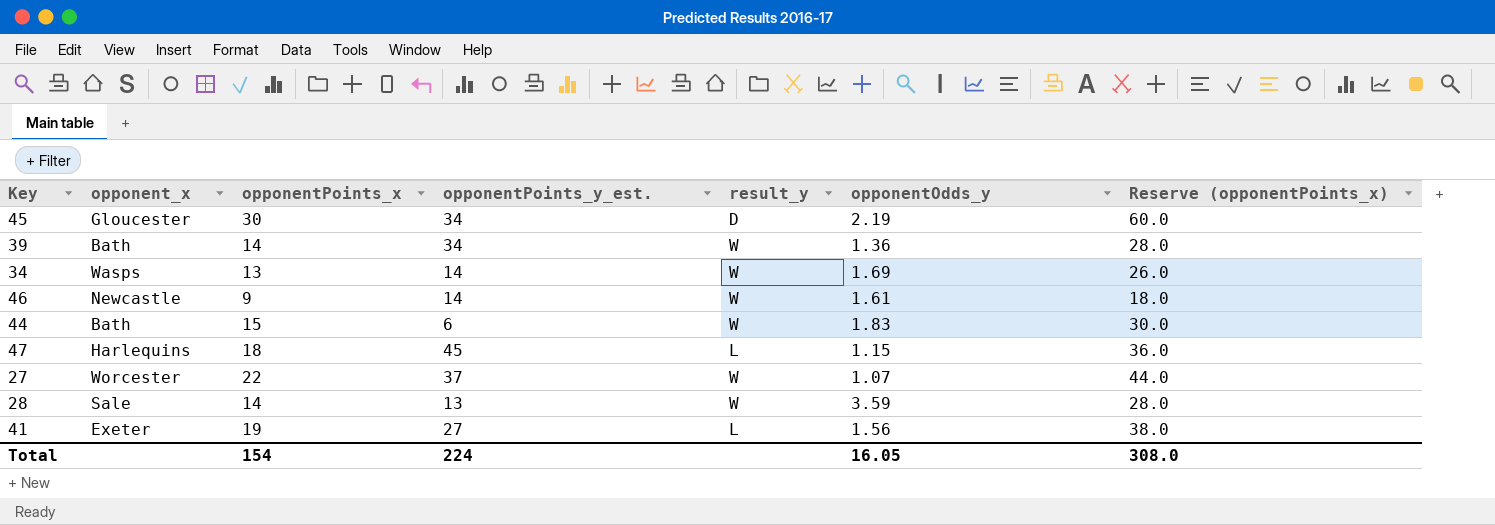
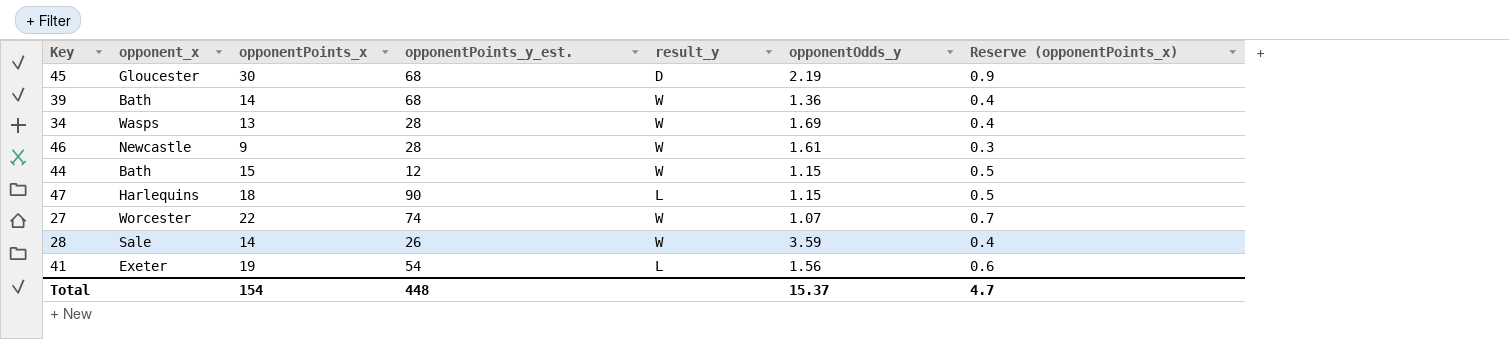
column Reserve (opponentPoints_x) | formula: [opponentPoints_x] * 2 -> [opponentPoints_x] * 0.03
45 | opponentPoints_y_est.: 34 -> 68
39 | opponentPoints_y_est.: 34 -> 68
34 | opponentPoints_y_est.: 14 -> 28
46 | opponentPoints_y_est.: 14 -> 28
44 | opponentPoints_y_est.: 6 -> 12
44 | opponentOdds_y: 1.83 -> 1.15
47 | opponentPoints_y_est.: 45 -> 90
27 | opponentPoints_y_est.: 37 -> 74
28 | opponentPoints_y_est.: 13 -> 26
41 | opponentPoints_y_est.: 27 -> 54
Total | opponentPoints_y_est.: 224 -> 448
Total | opponentOdds_y: 16.05 -> 15.37
Total | Reserve (opponentPoints_x): 308.0 -> 4.7

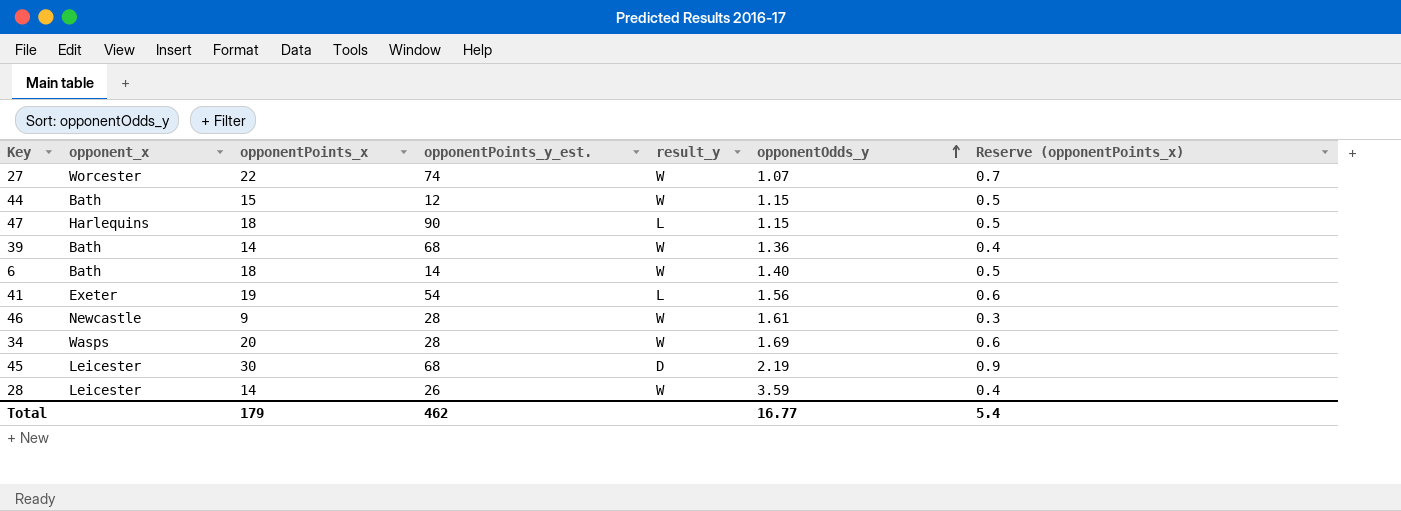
row order: none -> opponentOdds_y ascending
row 6: none -> Bath | 18 | 14 | W | 1.40 | 0.5
34 | opponentPoints_x: 13 -> 20
34 | Reserve (opponentPoints_x): 0.4 -> 0.6
45 | opponent_x: Gloucester -> Leicester
28 | opponent_x: Sale -> Leicester
Total | opponentPoints_x: 154 -> 179
Total | opponentPoints_y_est.: 448 -> 462
Total | opponentOdds_y: 15.37 -> 16.77
Total | Reserve (opponentPoints_x): 4.7 -> 5.4

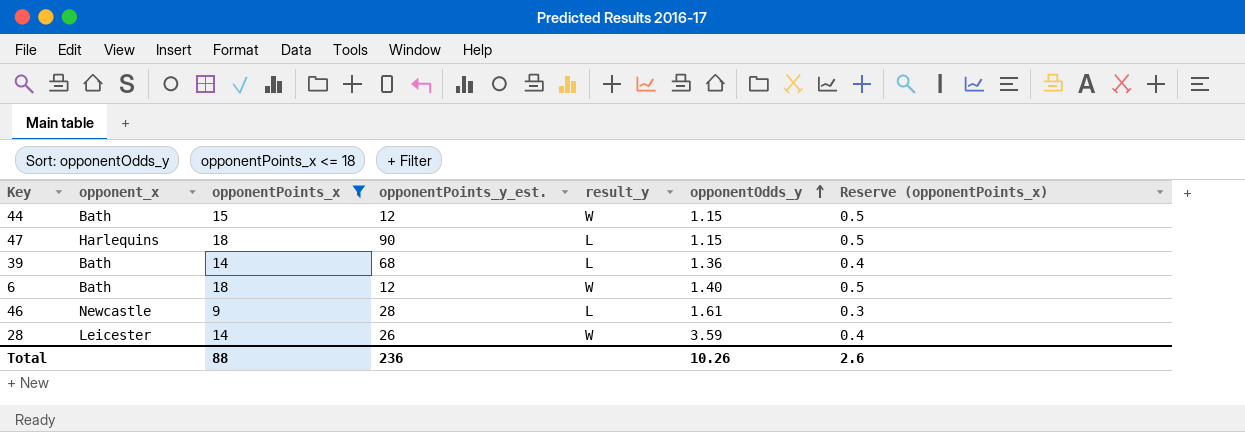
filter: none -> opponentPoints_x <= 18
39 | result_y: W -> L
6 | opponentPoints_y_est.: 14 -> 12
46 | result_y: W -> L
Total | opponentPoints_x: 179 -> 88
Total | opponentPoints_y_est.: 462 -> 236
Total | opponentOdds_y: 16.77 -> 10.26
Total | Reserve (opponentPoints_x): 5.4 -> 2.6

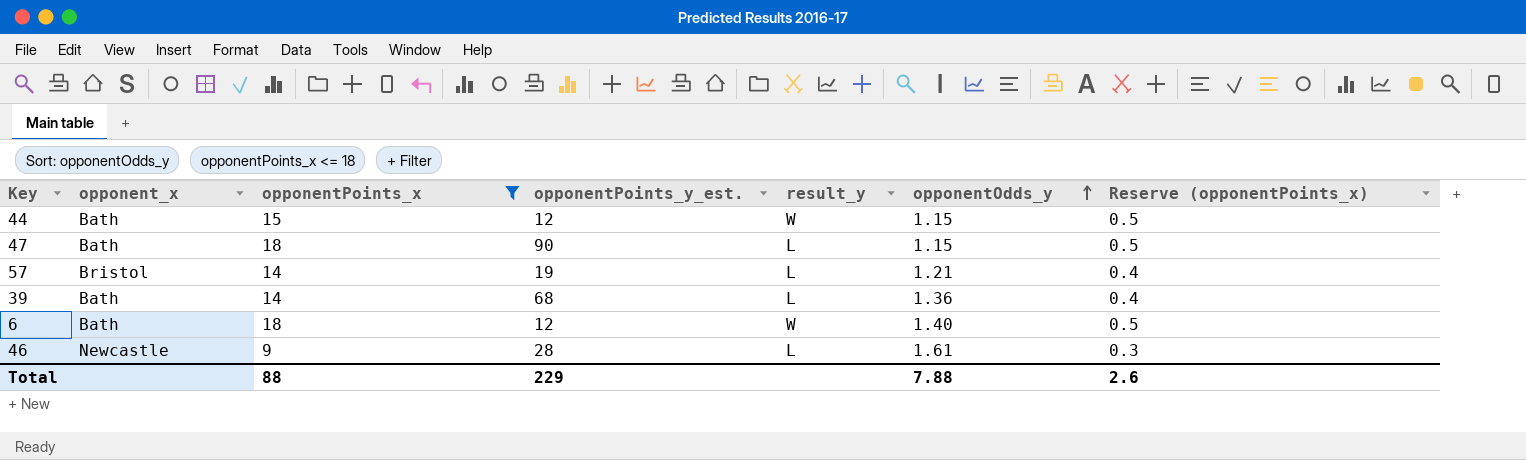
row 28: Leicester | 14 | 26 | W | 3.59 | 0.4 -> none
47 | opponent_x: Harlequins -> Bath
row 57: none -> Bristol | 14 | 19 | L | 1.21 | 0.4
Total | opponentPoints_y_est.: 236 -> 229
Total | opponentOdds_y: 10.26 -> 7.88

